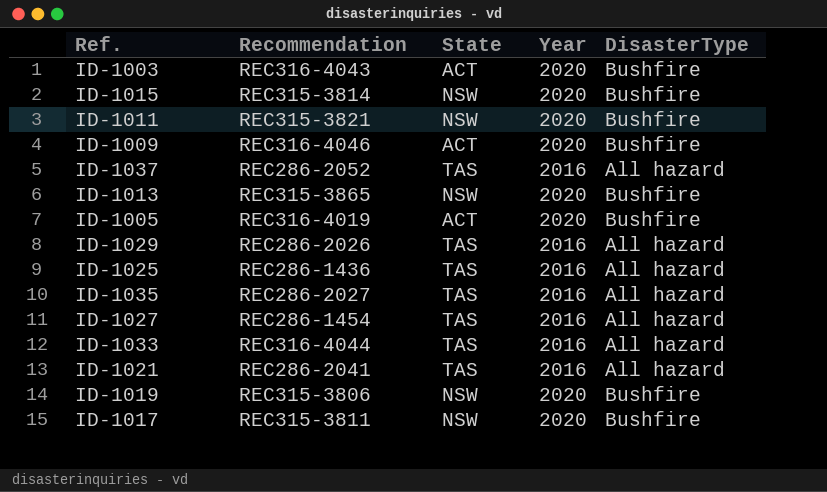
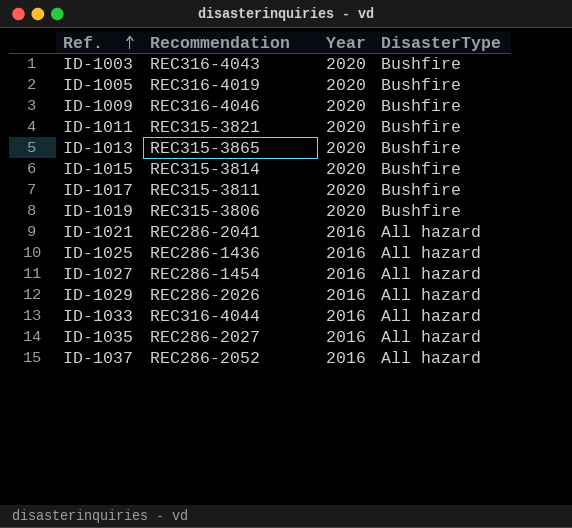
row order: none -> Ref. ascending
column State | position: 3 -> none

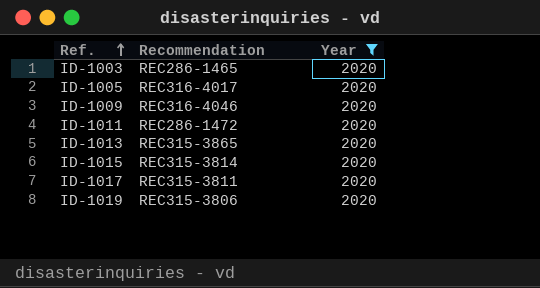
filter: none -> Year = 2020
column DisasterType | position: 4 -> none
ID-1003 | Recommendation: REC316-4043 -> REC286-1465
ID-1005 | Recommendation: REC316-4019 -> REC316-4017
ID-1011 | Recommendation: REC315-3821 -> REC286-1472

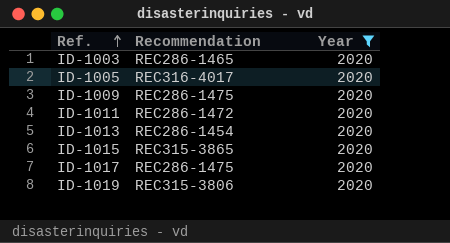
ID-1009 | Recommendation: REC316-4046 -> REC286-1475
ID-1013 | Recommendation: REC315-3865 -> REC286-1454
ID-1015 | Recommendation: REC315-3814 -> REC315-3865
ID-1017 | Recommendation: REC315-3811 -> REC286-1475

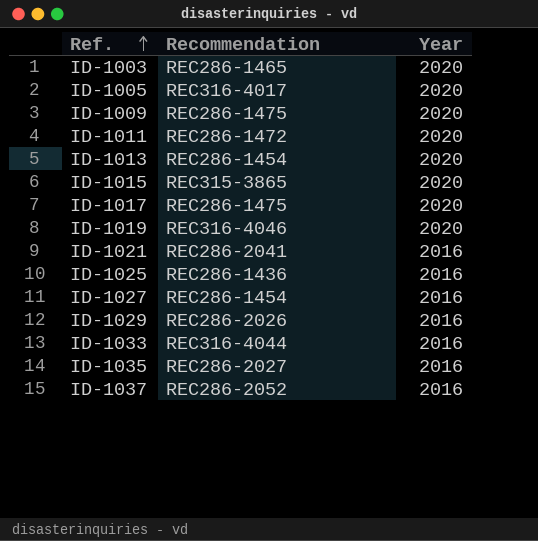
filter: Year = 2020 -> none
ID-1019 | Recommendation: REC315-3806 -> REC316-4046

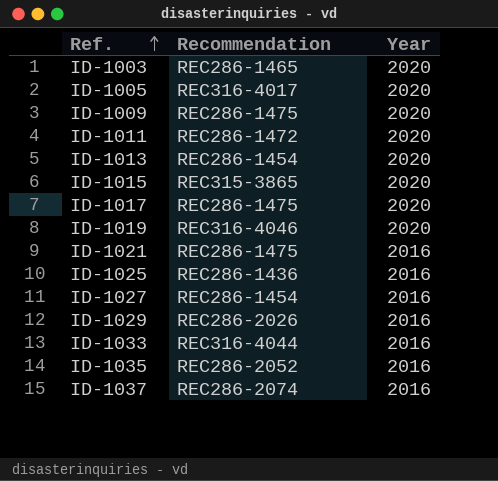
ID-1021 | Recommendation: REC286-2041 -> REC286-1475
ID-1035 | Recommendation: REC286-2027 -> REC286-2052
ID-1037 | Recommendation: REC286-2052 -> REC286-2074

